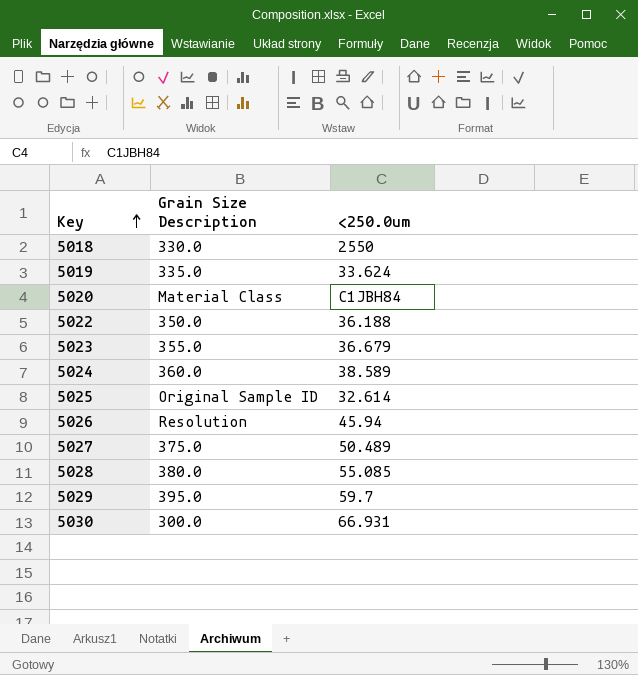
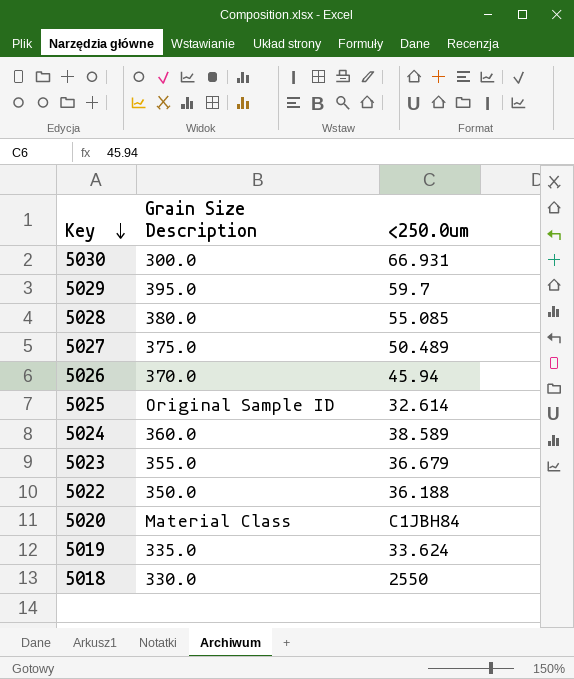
row order: Key ascending -> Key descending
5026 | Grain Size Description: Resolution -> 370.0

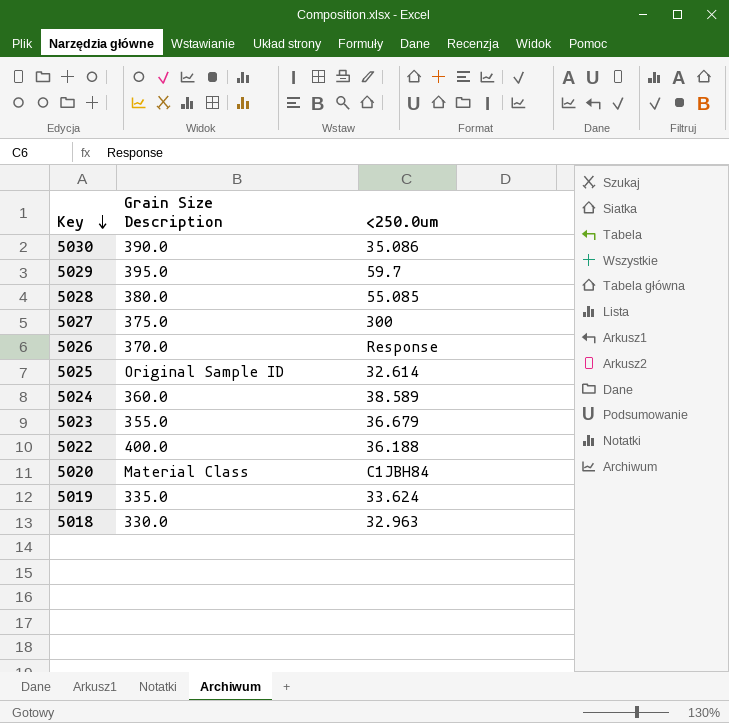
5030 | Grain Size Description: 300.0 -> 390.0
5030 | <250.0um: 66.931 -> 35.086
5027 | <250.0um: 50.489 -> 300
5026 | <250.0um: 45.94 -> Response
5022 | Grain Size Description: 350.0 -> 400.0
5018 | <250.0um: 2550 -> 32.963

